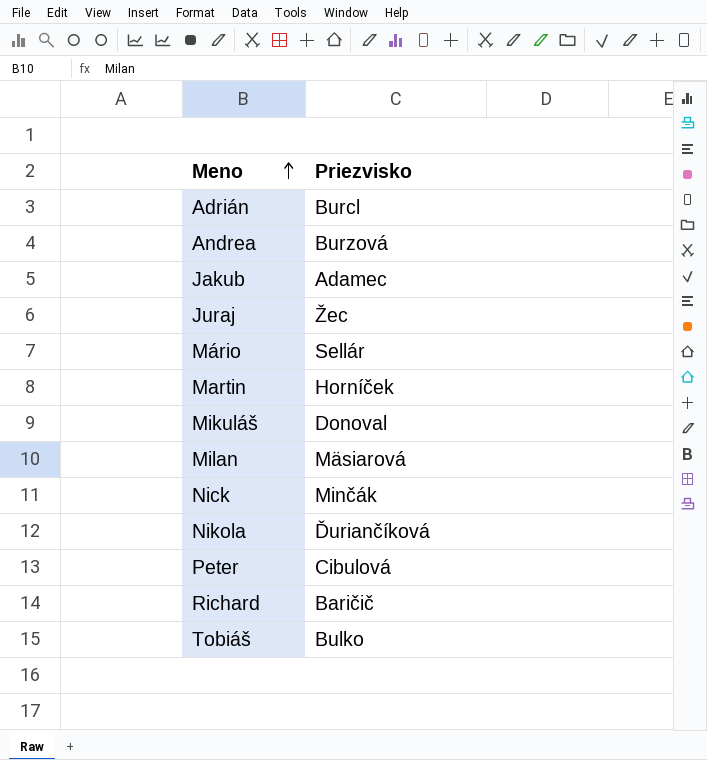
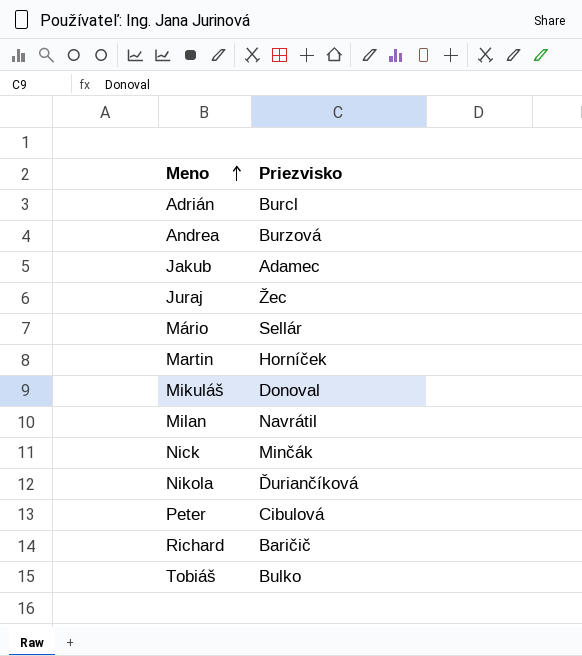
Milan | Priezvisko: Mäsiarová -> Navrátil

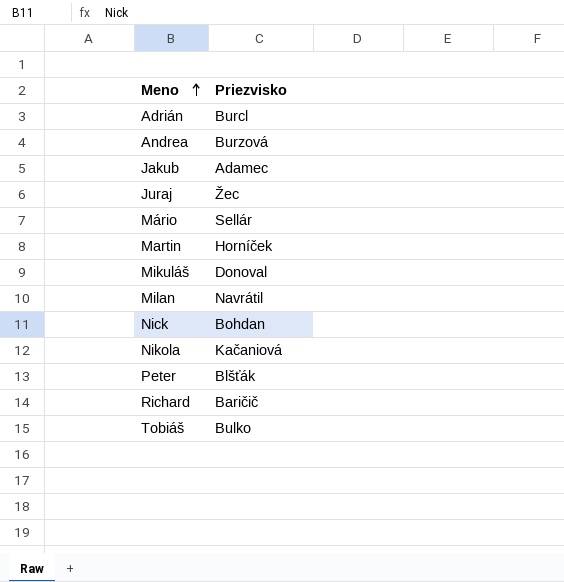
Nick | Priezvisko: Minčák -> Bohdan
Nikola | Priezvisko: Ďuriančíková -> Kačaniová
Peter | Priezvisko: Cibulová -> Blšťák

